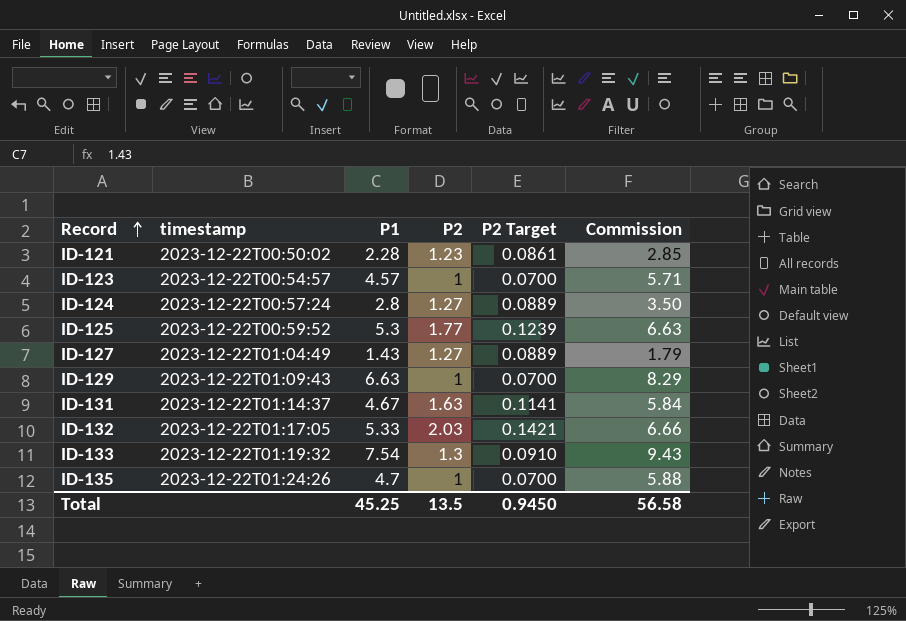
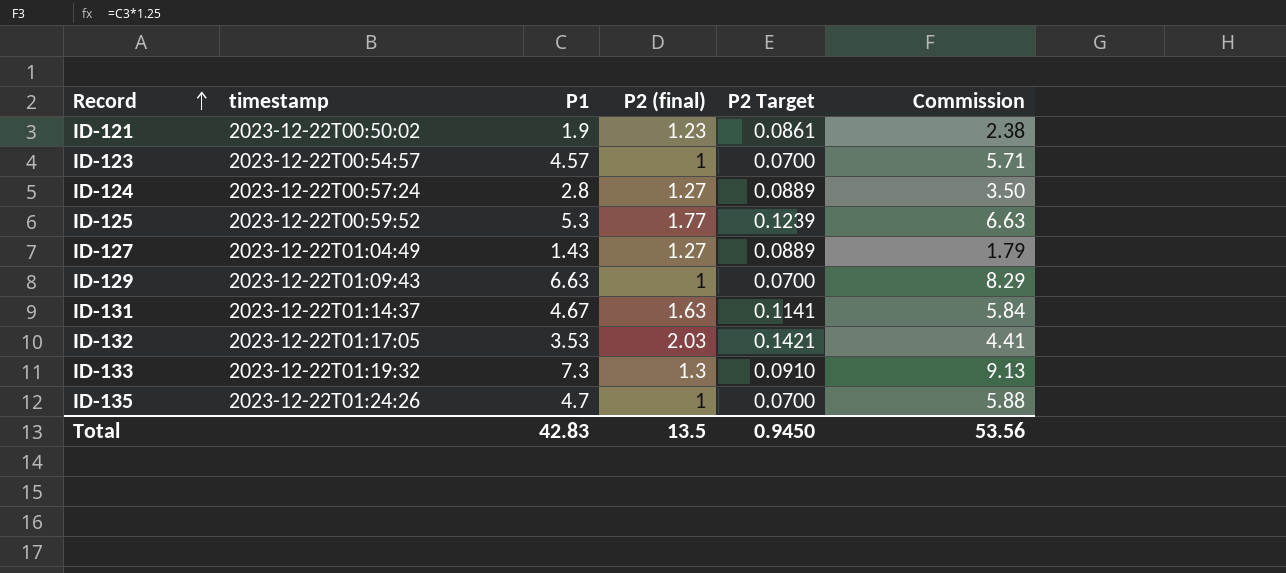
column name: P2 -> P2 (final)
ID-121 | P1: 2.28 -> 1.9
ID-121 | Commission: 2.85 -> 2.38
ID-132 | P1: 5.33 -> 3.53
ID-132 | Commission: 6.66 -> 4.41
ID-133 | P1: 7.54 -> 7.3
ID-133 | Commission: 9.43 -> 9.13
Total | P1: 45.25 -> 42.83
Total | Commission: 56.58 -> 53.56

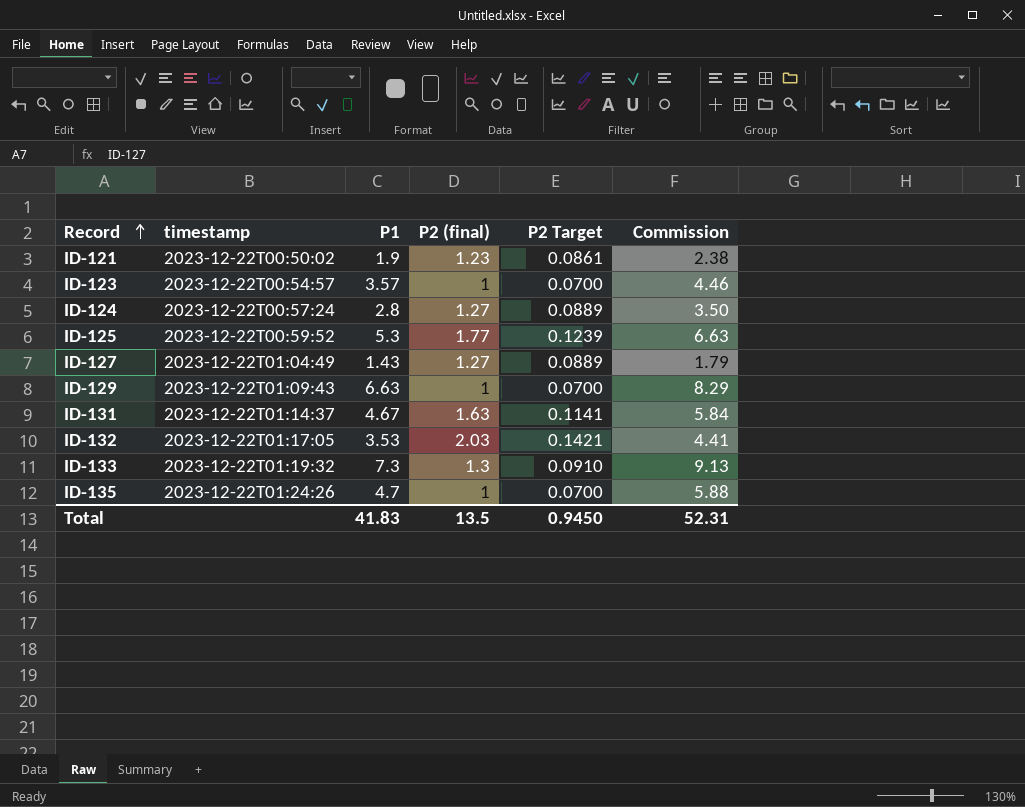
ID-123 | P1: 4.57 -> 3.57
ID-123 | Commission: 5.71 -> 4.46
Total | P1: 42.83 -> 41.83
Total | Commission: 53.56 -> 52.31

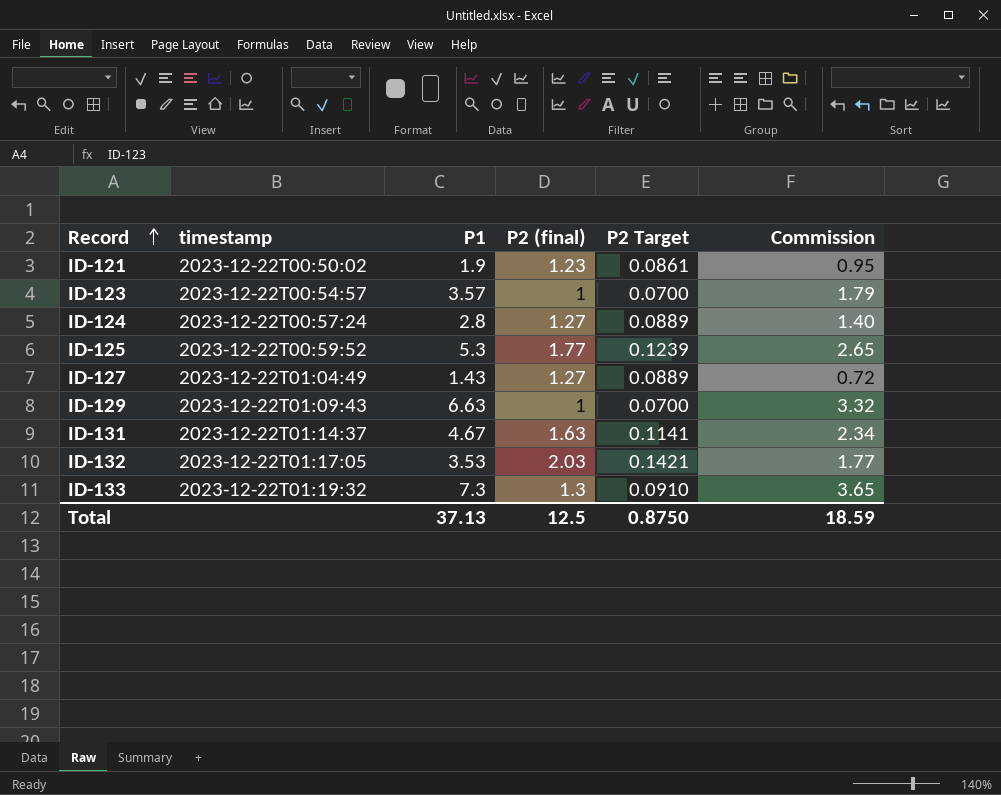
column Commission | formula: [P1] * 1.25 -> [P1] * 0.5
row ID-135: 2023-12-22T01:24:26 | 4.7 | 1 | 0.0700 | 5.88 -> none
Total | P1: 41.83 -> 37.13
Total | P2 (final): 13.5 -> 12.5
Total | P2 Target: 0.9450 -> 0.8750
Total | Commission: 52.31 -> 18.59

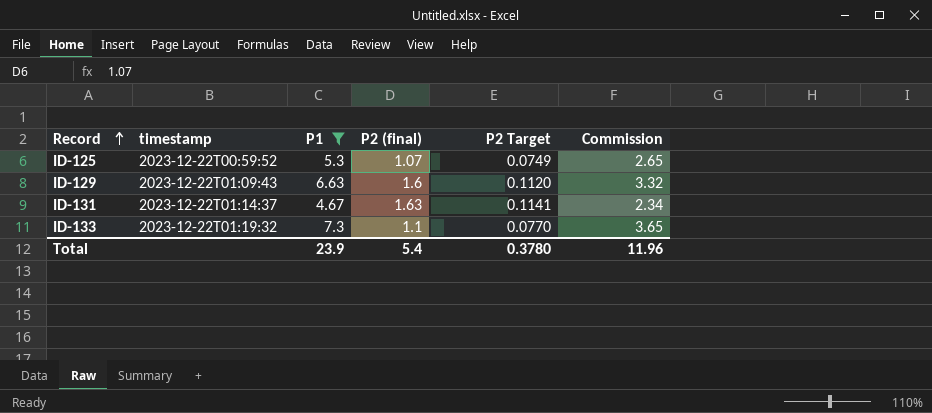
filter: none -> P1 >= 4.67
ID-125 | P2 (final): 1.77 -> 1.07
ID-125 | P2 Target: 0.1239 -> 0.0749
ID-129 | P2 (final): 1 -> 1.6
ID-129 | P2 Target: 0.0700 -> 0.1120
ID-133 | P2 (final): 1.3 -> 1.1
ID-133 | P2 Target: 0.0910 -> 0.0770
Total | P1: 37.13 -> 23.9
Total | P2 (final): 12.5 -> 5.4
Total | P2 Target: 0.8750 -> 0.3780
Total | Commission: 18.59 -> 11.96

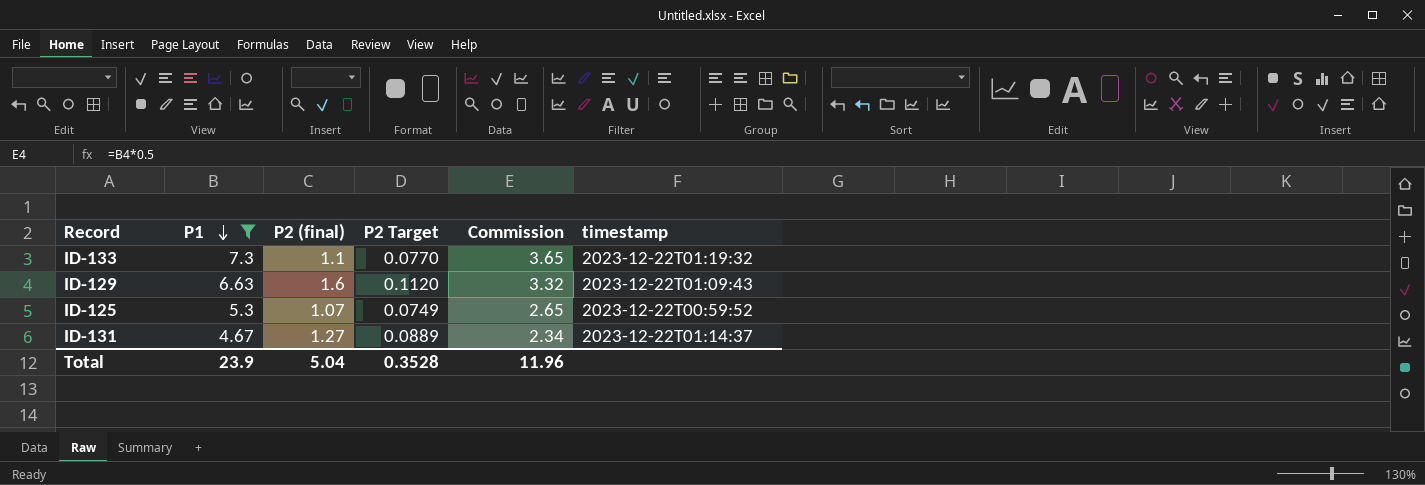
row order: Record ascending -> P1 descending
column timestamp | position: 2 -> 6
ID-131 | P2 (final): 1.63 -> 1.27
ID-131 | P2 Target: 0.1141 -> 0.0889
Total | P2 (final): 5.4 -> 5.04
Total | P2 Target: 0.3780 -> 0.3528

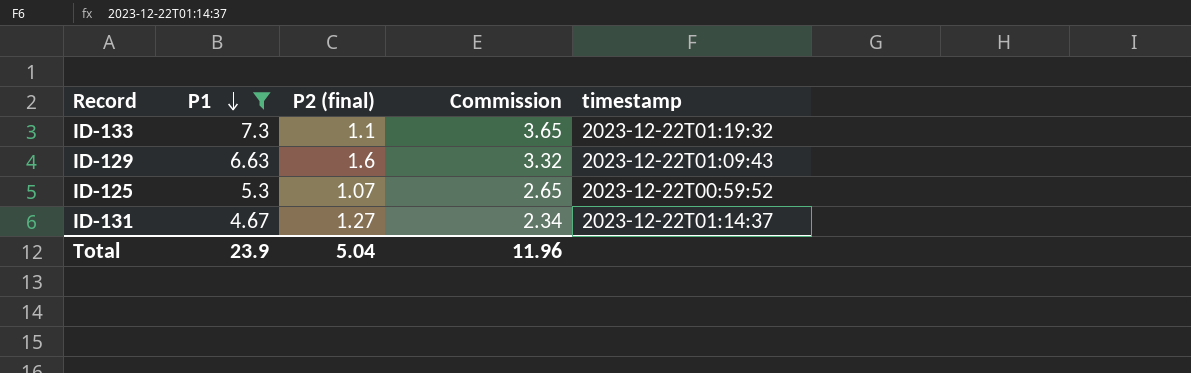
column P2 Target | formula: [P2 (final)] * 0.07 -> none

